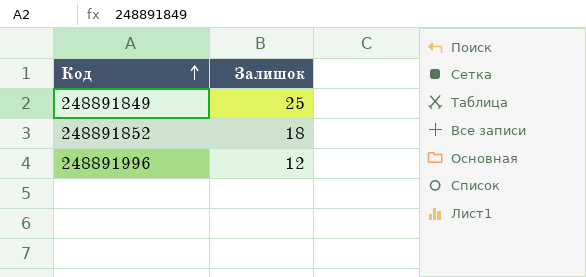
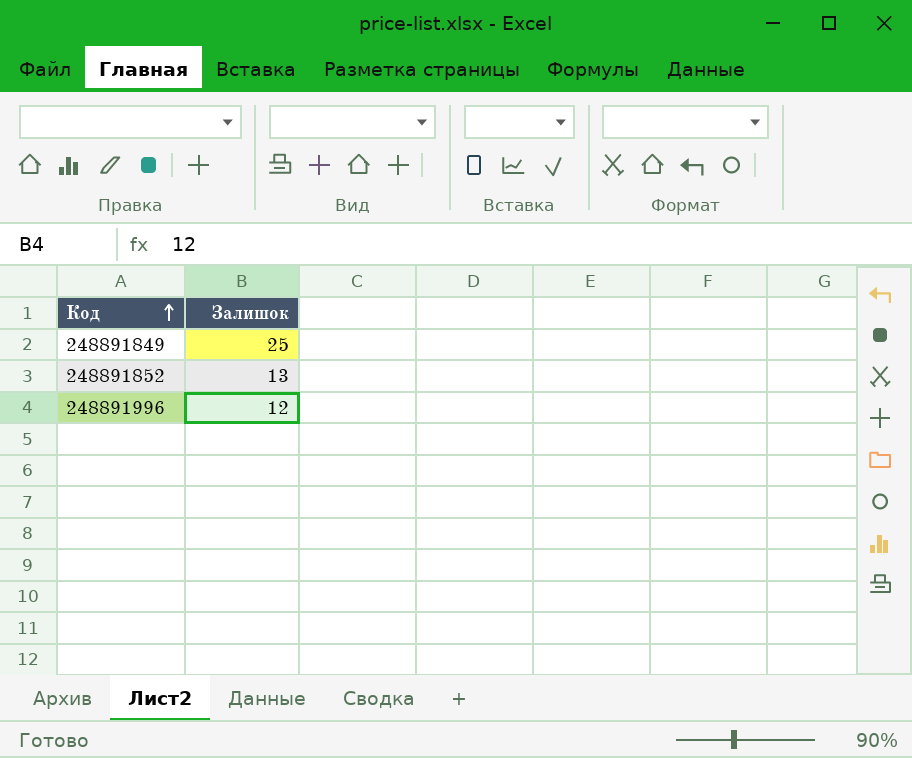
248891852 | Залишок: 18 -> 13

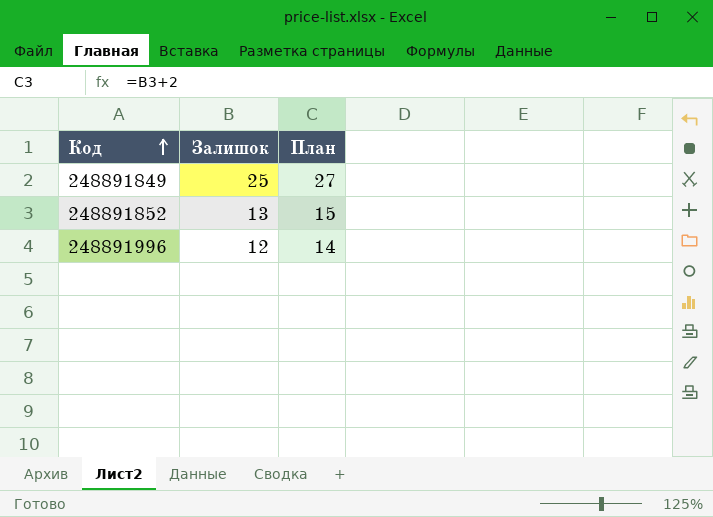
column План | formula: none -> [Залишок] + 2

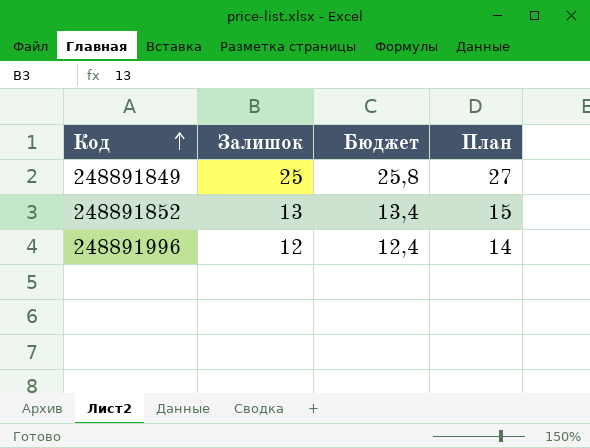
column Бюджет | formula: none -> [Залишок] * 1,03

